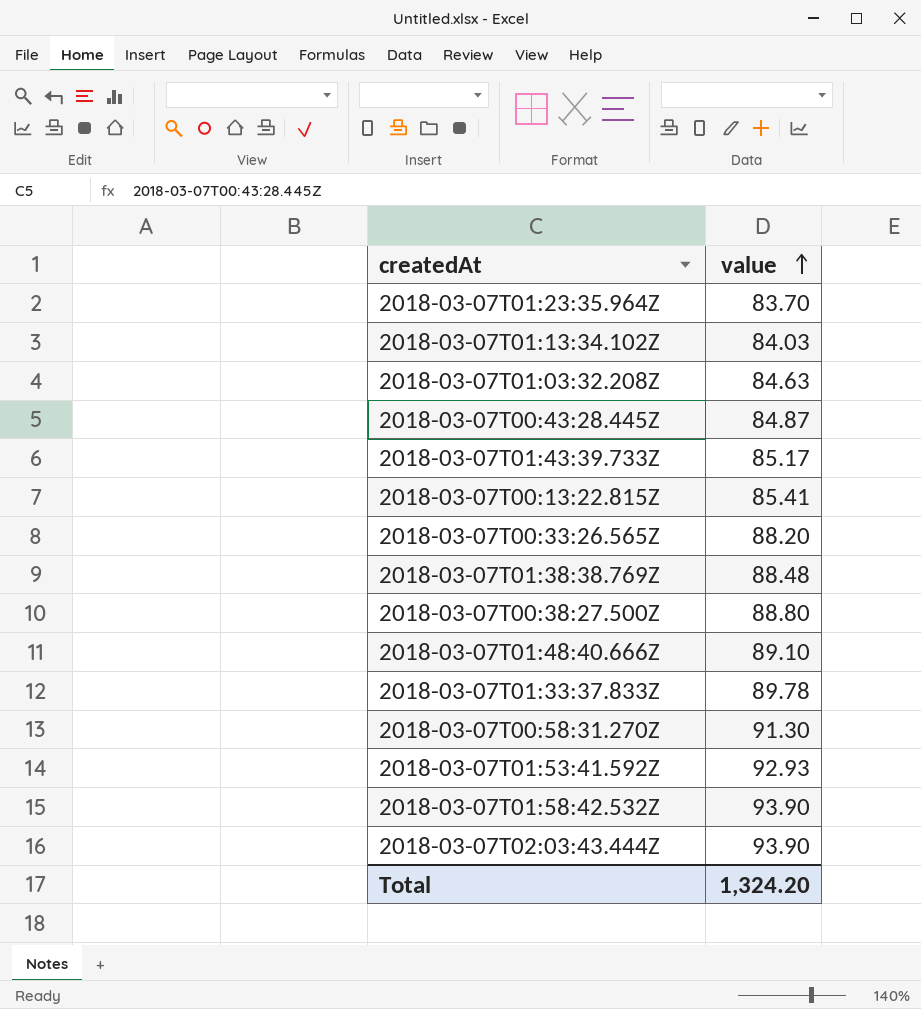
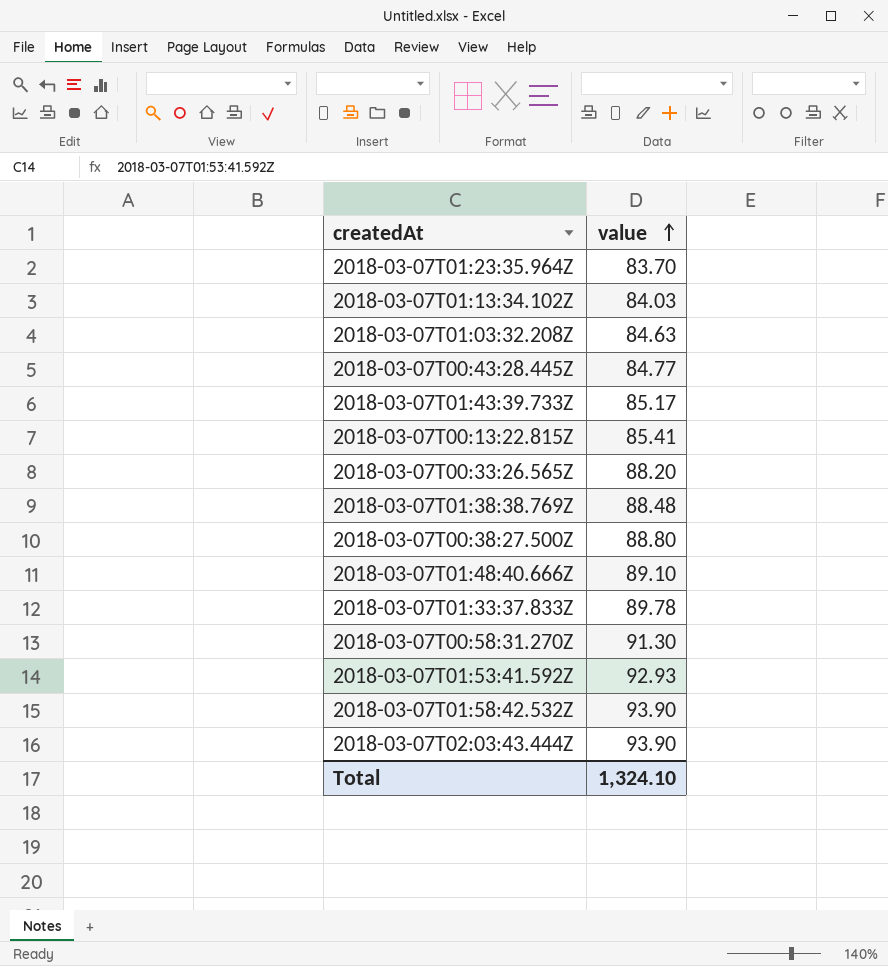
2018-03-07T00:43:28.445Z | value: 84.87 -> 84.77
Total | value: 1,324.20 -> 1,324.10

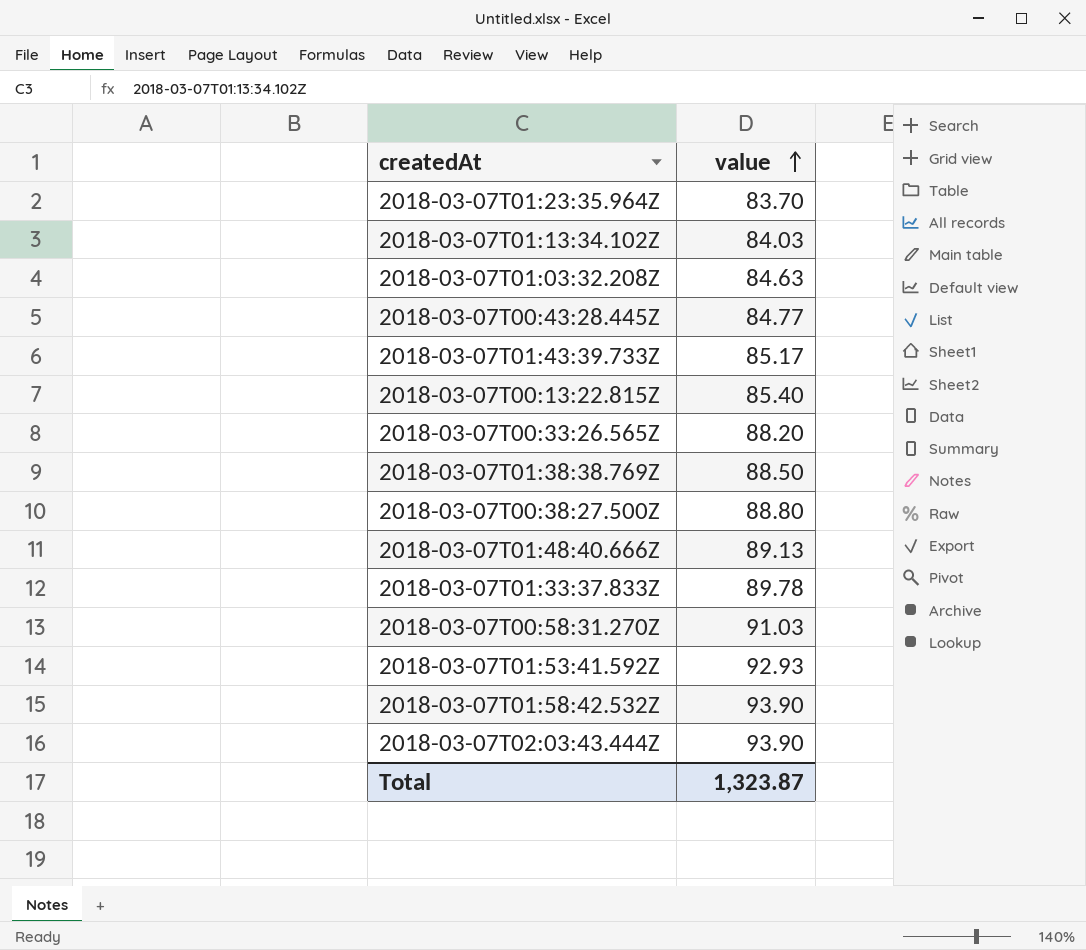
2018-03-07T00:13:22.815Z | value: 85.41 -> 85.40
2018-03-07T01:38:38.769Z | value: 88.48 -> 88.50
2018-03-07T01:48:40.666Z | value: 89.10 -> 89.13
2018-03-07T00:58:31.270Z | value: 91.30 -> 91.03
Total | value: 1,324.10 -> 1,323.87

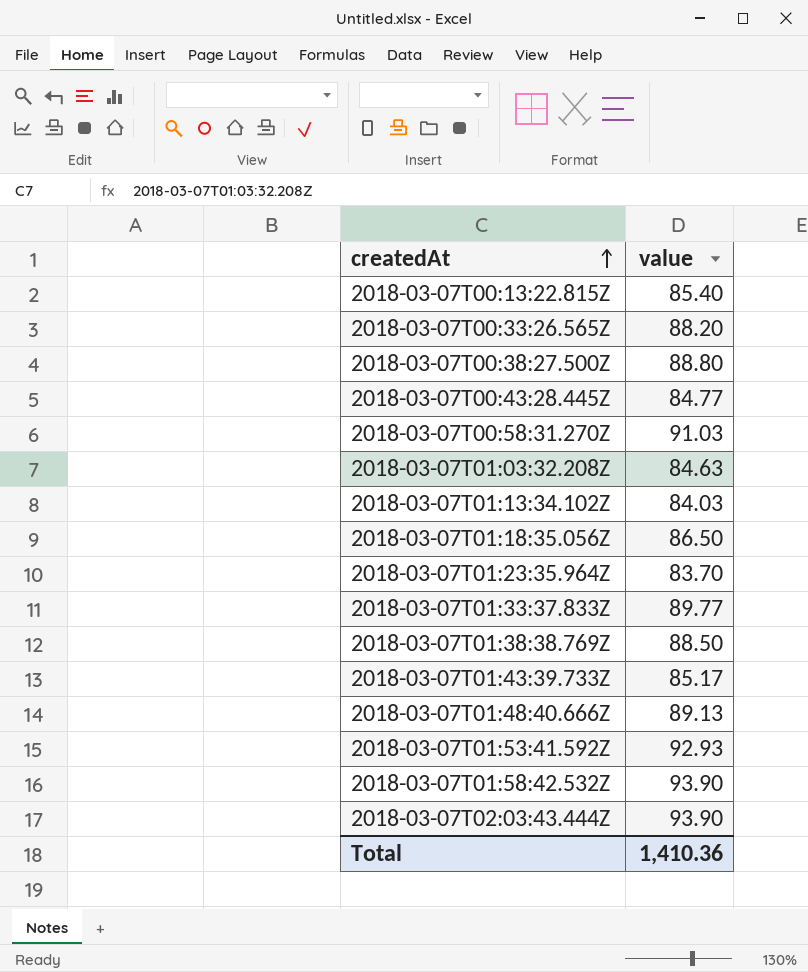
row order: value ascending -> createdAt ascending
row 2018-03-07T01:18:35.056Z: none -> 86.50
2018-03-07T01:33:37.833Z | value: 89.78 -> 89.77
Total | value: 1,323.87 -> 1,410.36

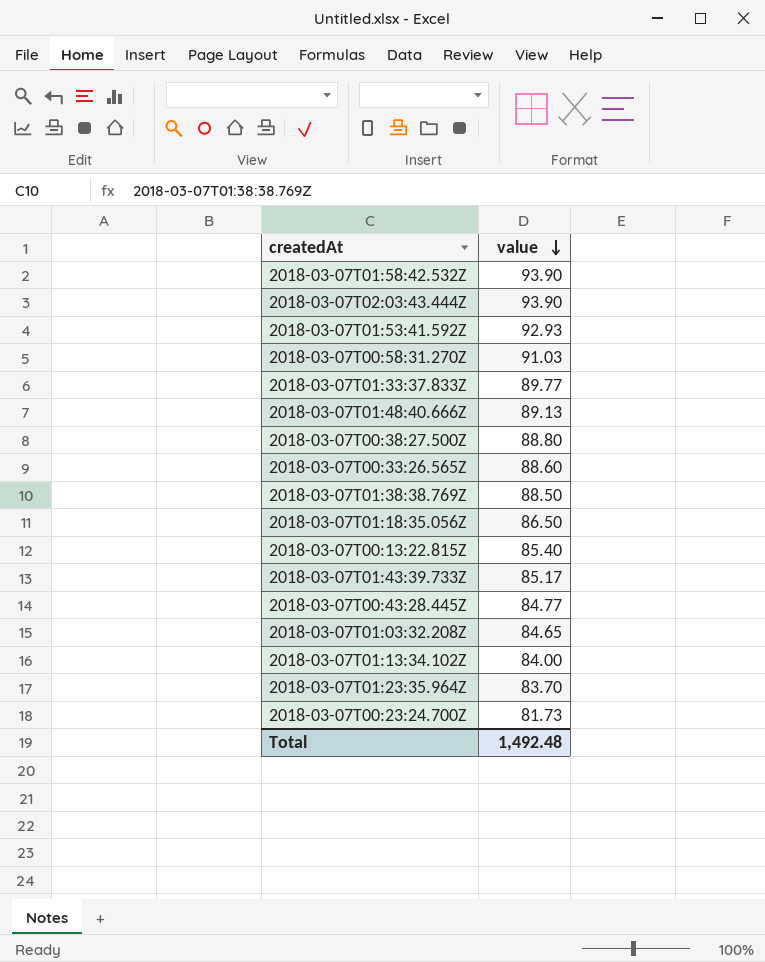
row order: createdAt ascending -> value descending
2018-03-07T00:33:26.565Z | value: 88.20 -> 88.60
2018-03-07T01:03:32.208Z | value: 84.63 -> 84.65
2018-03-07T01:13:34.102Z | value: 84.03 -> 84.00
row 2018-03-07T00:23:24.700Z: none -> 81.73
Total | value: 1,410.36 -> 1,492.48

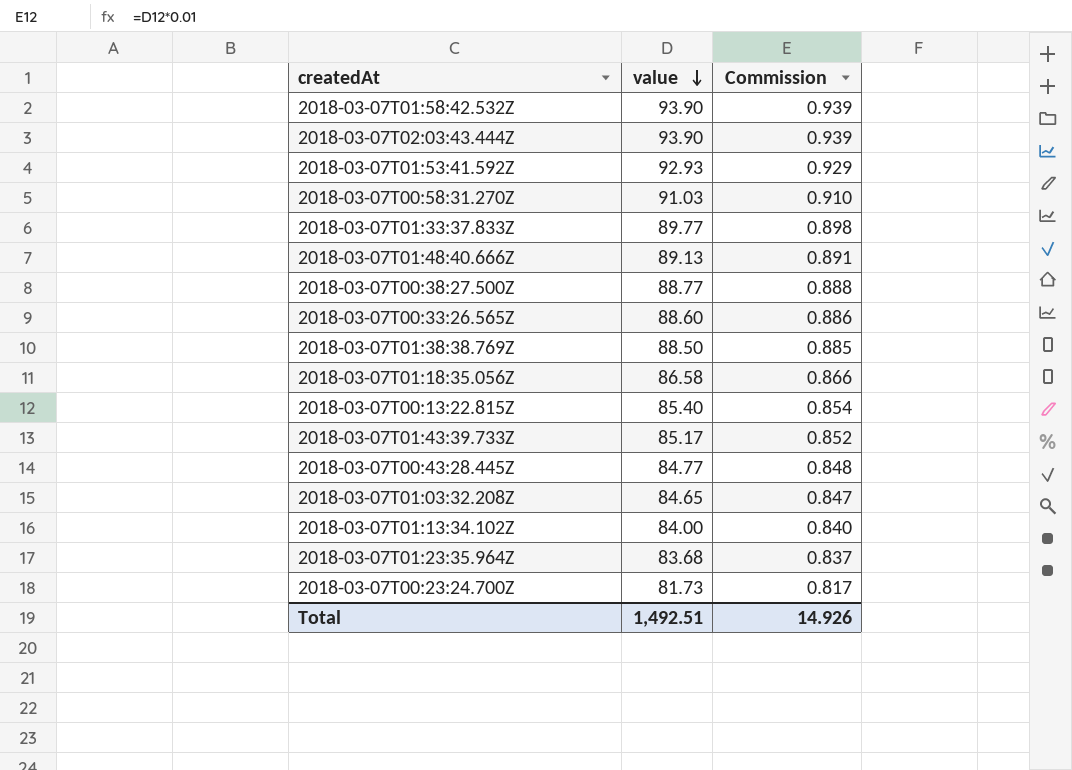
column Commission | formula: none -> [value] * 0.01
2018-03-07T00:38:27.500Z | value: 88.80 -> 88.77
2018-03-07T01:18:35.056Z | value: 86.50 -> 86.58
2018-03-07T01:23:35.964Z | value: 83.70 -> 83.68
Total | value: 1,492.48 -> 1,492.51

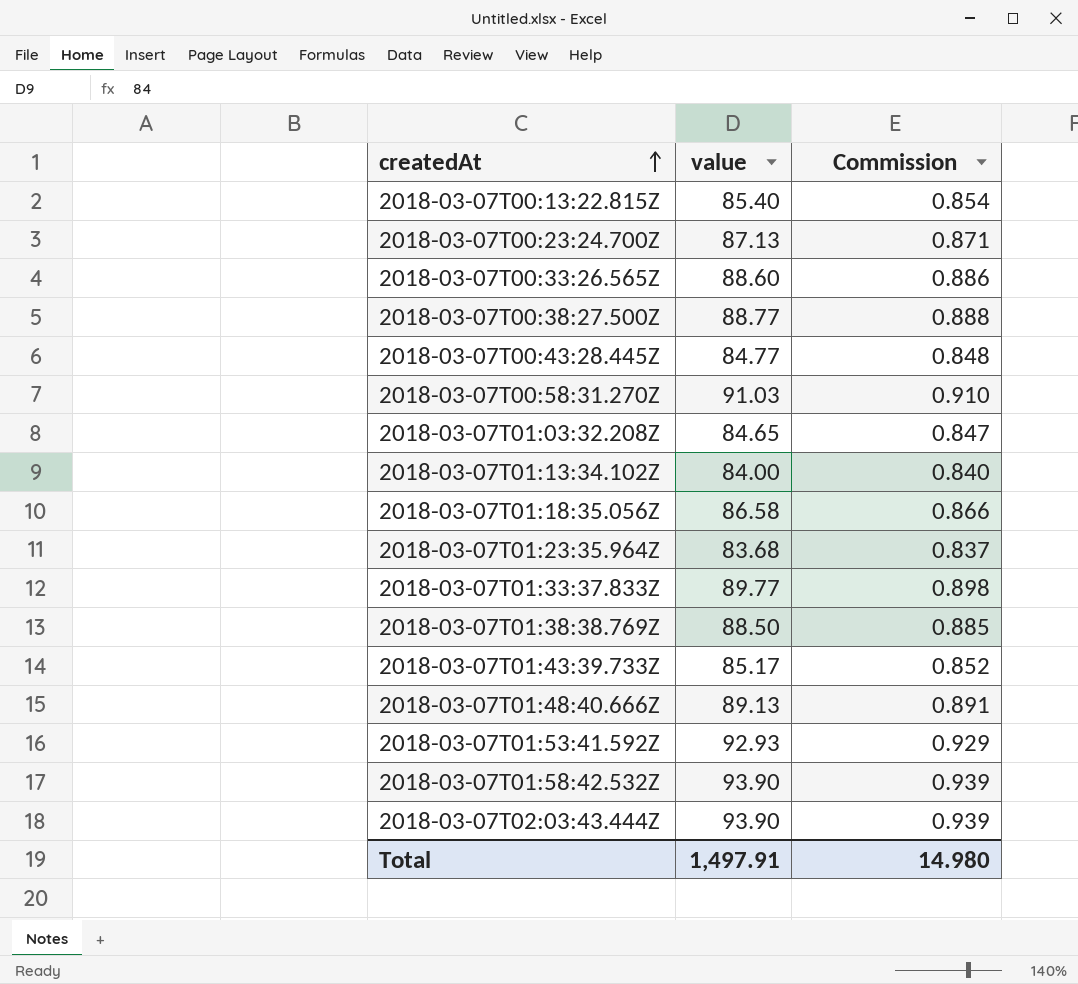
row order: value descending -> createdAt ascending
2018-03-07T00:23:24.700Z | value: 81.73 -> 87.13
2018-03-07T00:23:24.700Z | Commission: 0.817 -> 0.871
Total | value: 1,492.51 -> 1,497.91
Total | Commission: 14.926 -> 14.980

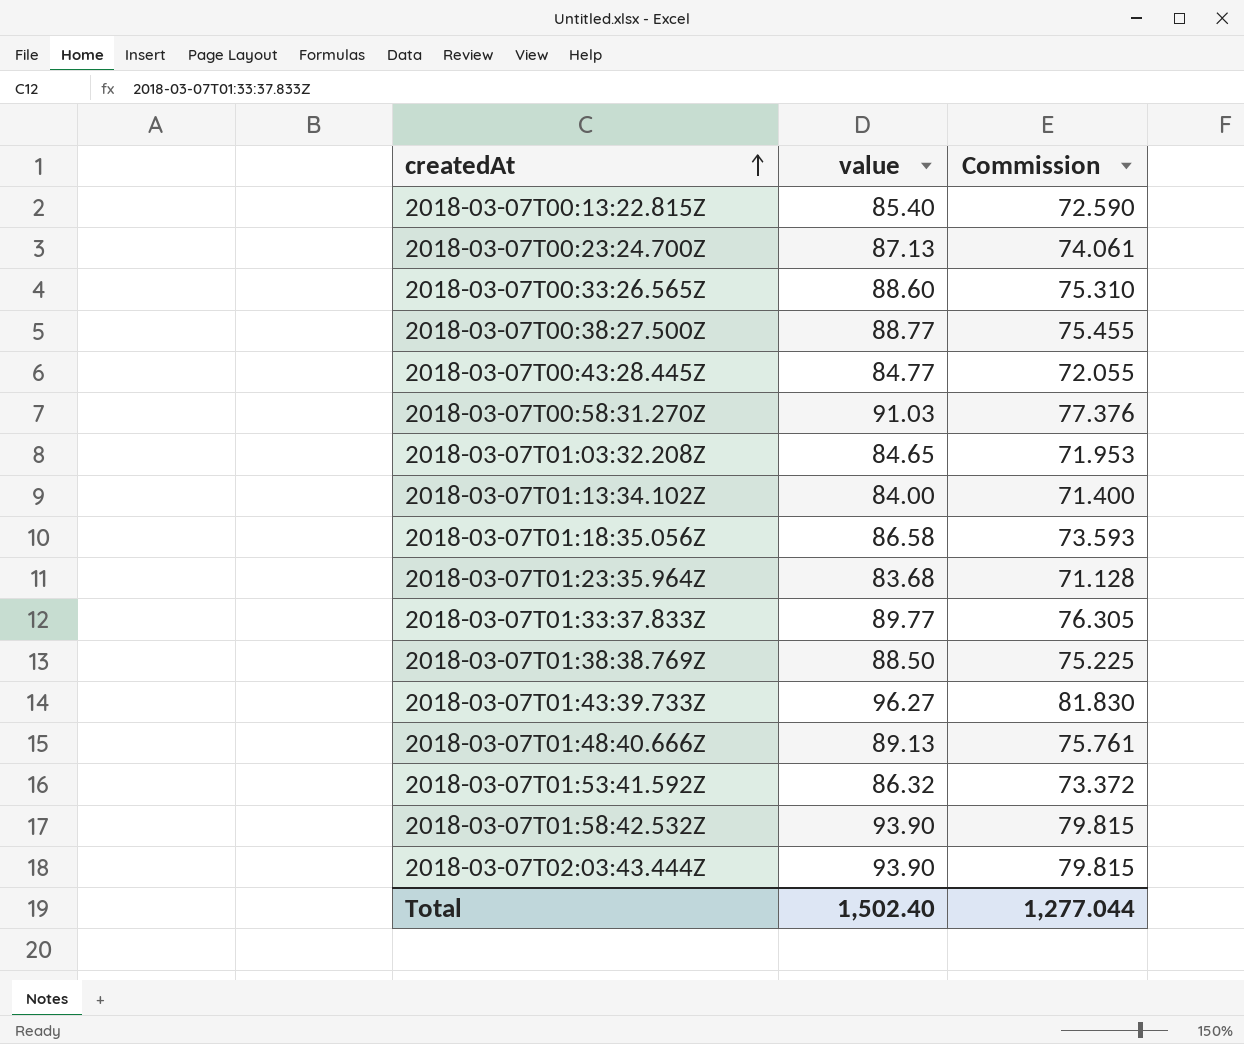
column Commission | formula: [value] * 0.01 -> [value] * 0.85
2018-03-07T01:43:39.733Z | value: 85.17 -> 96.27
2018-03-07T01:53:41.592Z | value: 92.93 -> 86.32
Total | value: 1,497.91 -> 1,502.40
Total | Commission: 14.980 -> 1,277.044

